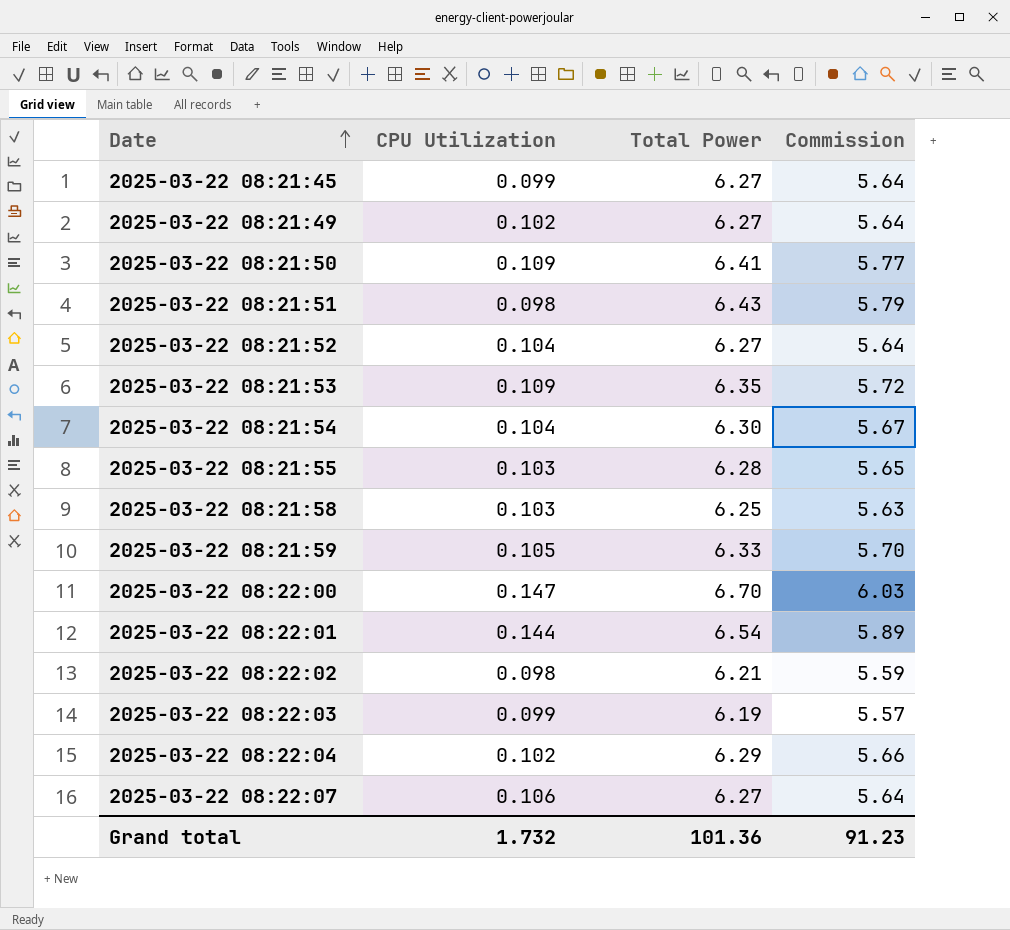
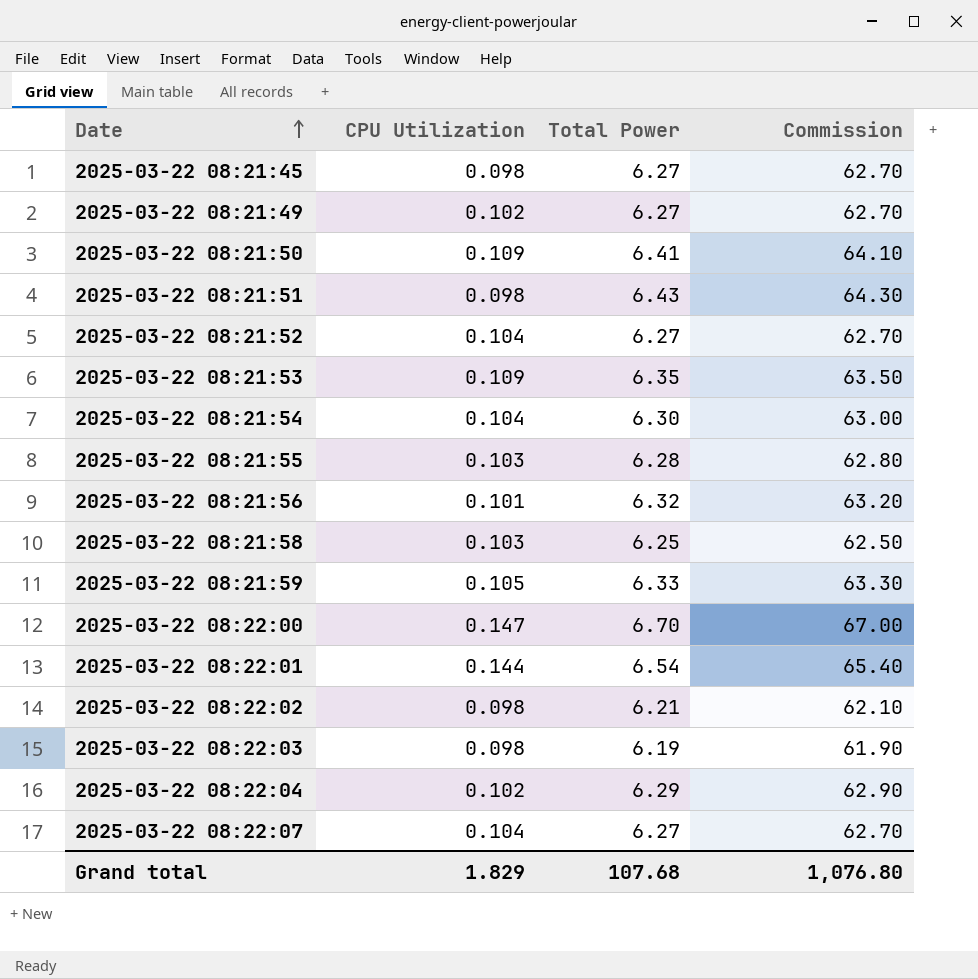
column Commission | formula: [Total Power] * 0.9 -> [Total Power] * 10
2025-03-22 08:21:45 | CPU Utilization: 0.099 -> 0.098
row 2025-03-22 08:21:56: none -> 0.101 | 6.32 | 63.20
2025-03-22 08:22:03 | CPU Utilization: 0.099 -> 0.098
2025-03-22 08:22:07 | CPU Utilization: 0.106 -> 0.104
Grand total | CPU Utilization: 1.732 -> 1.829
Grand total | Total Power: 101.36 -> 107.68
Grand total | Commission: 91.23 -> 1,076.80

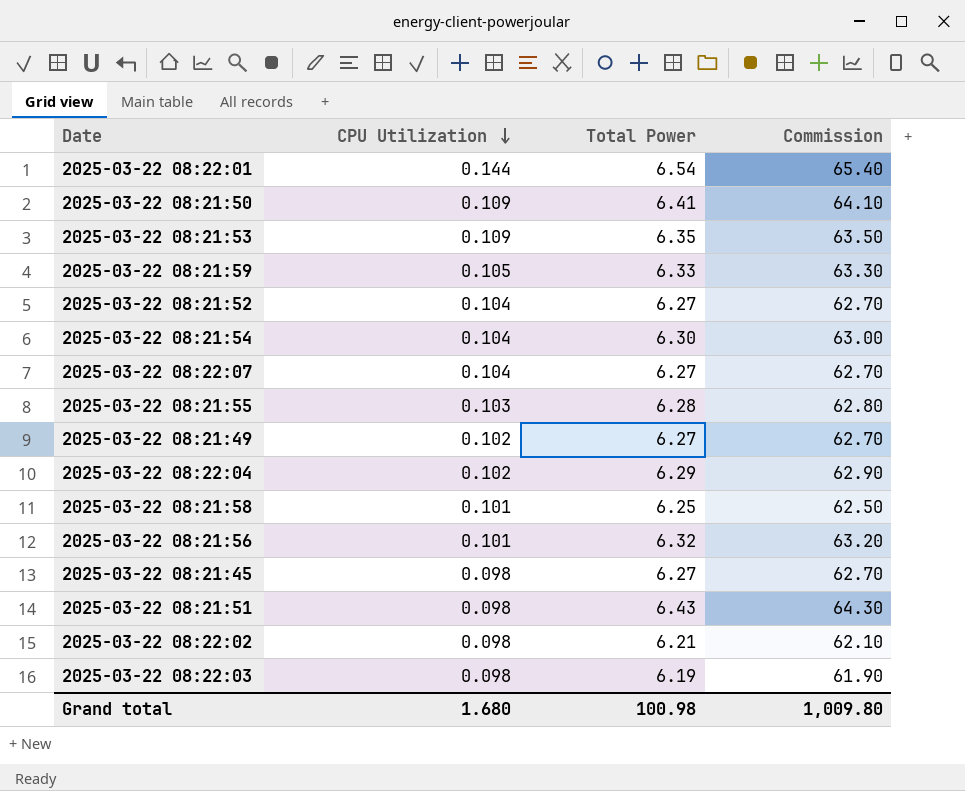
row order: Date ascending -> CPU Utilization descending
row 2025-03-22 08:22:00: 0.147 | 6.70 | 67.00 -> none
2025-03-22 08:21:58 | CPU Utilization: 0.103 -> 0.101
Grand total | CPU Utilization: 1.829 -> 1.680
Grand total | Total Power: 107.68 -> 100.98
Grand total | Commission: 1,076.80 -> 1,009.80

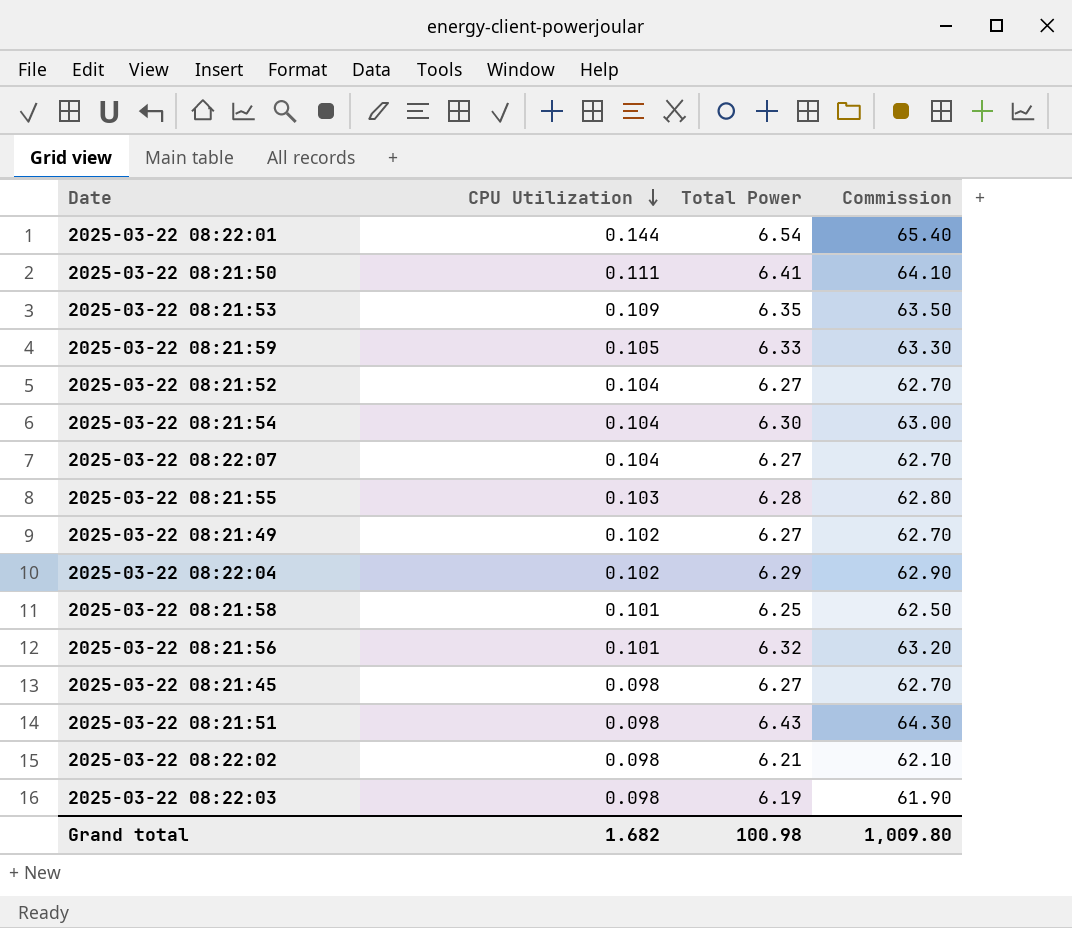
2025-03-22 08:21:50 | CPU Utilization: 0.109 -> 0.111
Grand total | CPU Utilization: 1.680 -> 1.682

